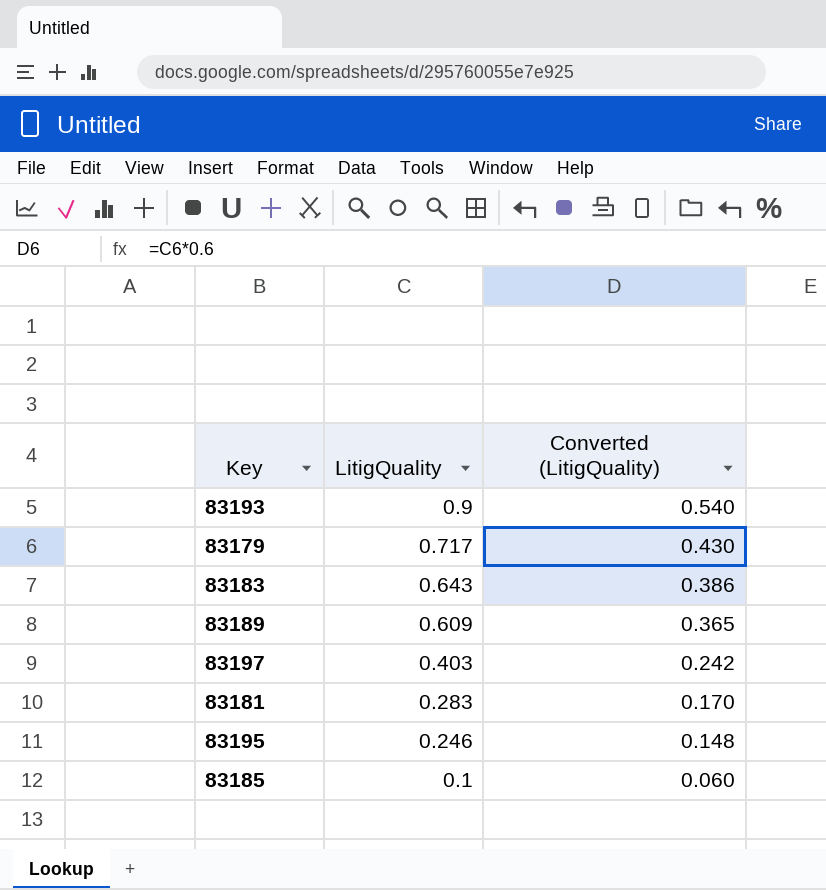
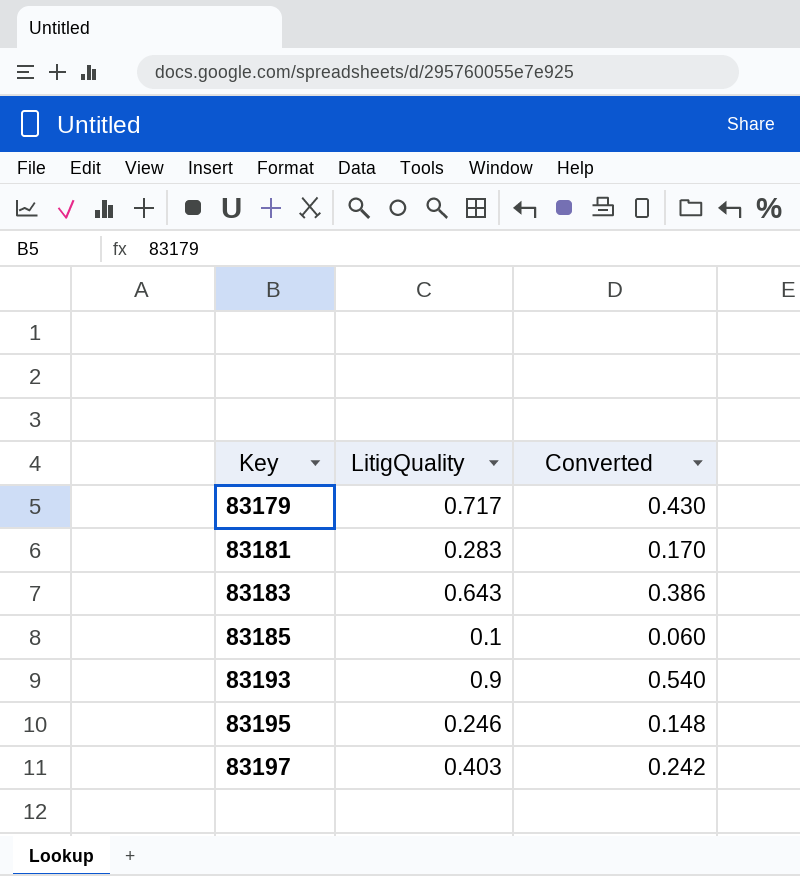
row order: LitigQuality descending -> Key ascending
column name: Converted (LitigQuality) -> Converted
row 83189: 0.609 | 0.365 -> none

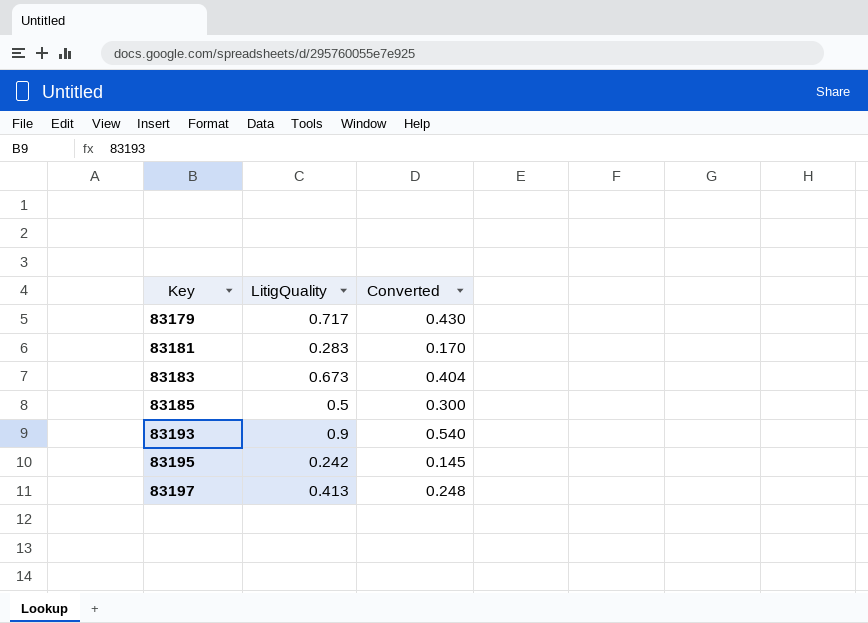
83183 | LitigQuality: 0.643 -> 0.673
83183 | Converted: 0.386 -> 0.404
83185 | LitigQuality: 0.1 -> 0.5
83185 | Converted: 0.060 -> 0.300
83195 | LitigQuality: 0.246 -> 0.242
83195 | Converted: 0.148 -> 0.145
83197 | LitigQuality: 0.403 -> 0.413
83197 | Converted: 0.242 -> 0.248

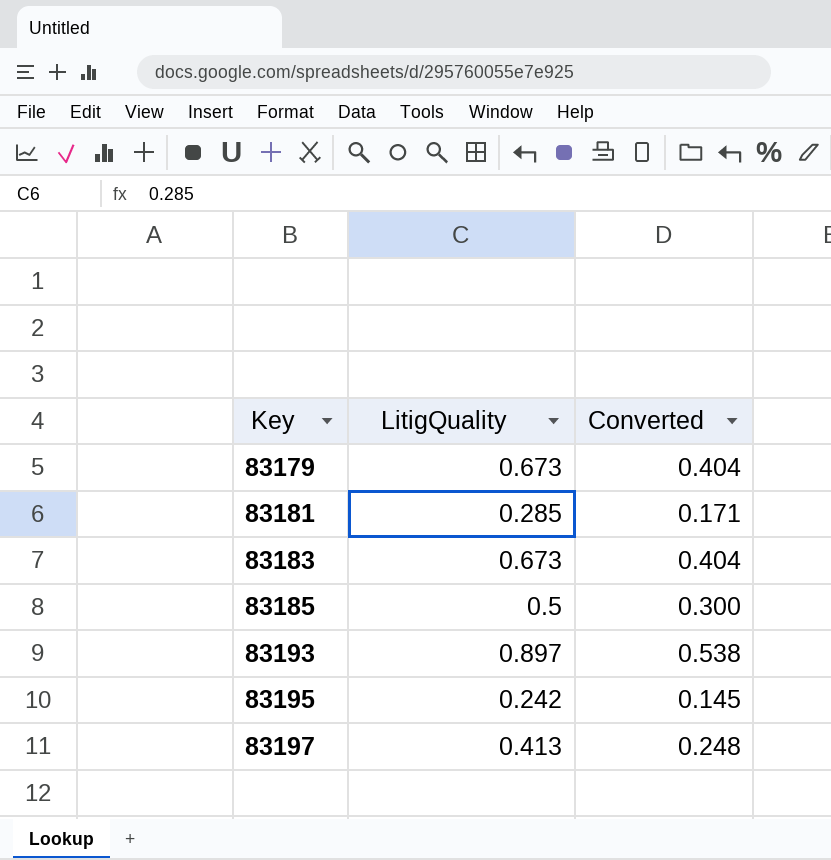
83179 | LitigQuality: 0.717 -> 0.673
83179 | Converted: 0.430 -> 0.404
83181 | LitigQuality: 0.283 -> 0.285
83181 | Converted: 0.170 -> 0.171
83193 | LitigQuality: 0.9 -> 0.897
83193 | Converted: 0.540 -> 0.538

